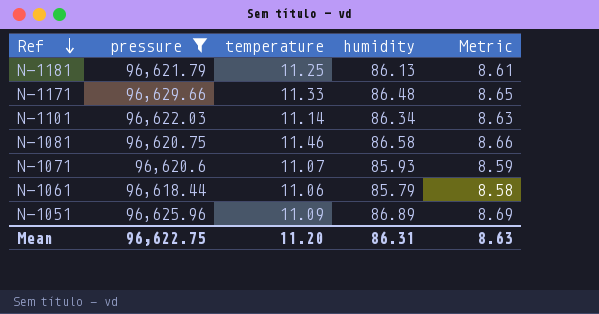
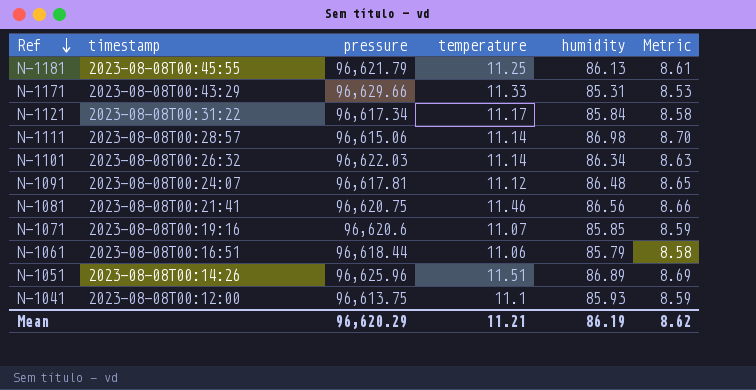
filter: pressure >= 96,618.44 -> none
column timestamp | position: none -> 2
N-1171 | humidity: 86.48 -> 85.31
N-1171 | Metric: 8.65 -> 8.53
N-1081 | humidity: 86.58 -> 86.56
N-1071 | humidity: 85.93 -> 85.85
N-1051 | temperature: 11.09 -> 11.51
Mean | pressure: 96,622.75 -> 96,620.29
Mean | temperature: 11.20 -> 11.21
Mean | humidity: 86.31 -> 86.19
Mean | Metric: 8.63 -> 8.62

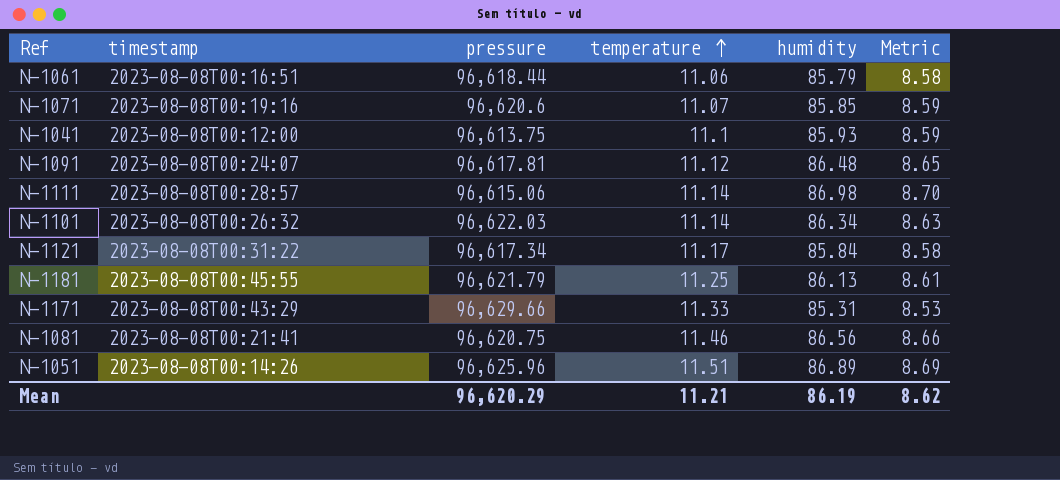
row order: Ref descending -> temperature ascending

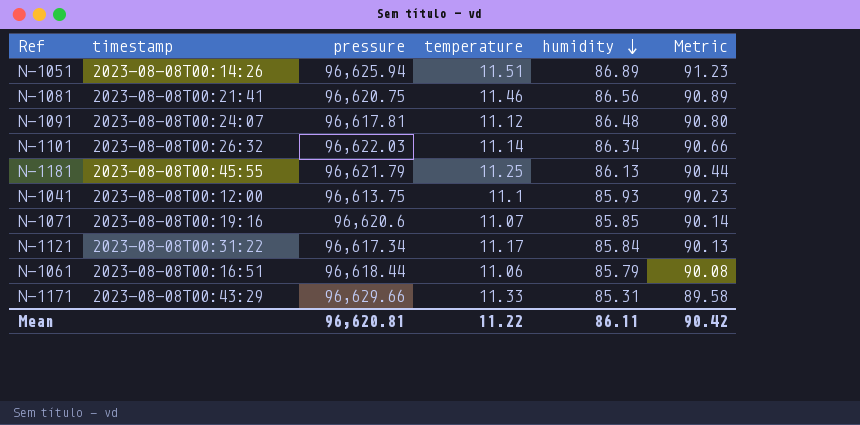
row order: temperature ascending -> humidity descending
column Metric | formula: [humidity] * 0.1 -> [humidity] * 1.05
row N-1111: 2023-08-08T00:28:57 | 96,615.06 | 11.14 | 86.98 | 8.70 -> none
N-1051 | pressure: 96,625.96 -> 96,625.94
Mean | pressure: 96,620.29 -> 96,620.81
Mean | temperature: 11.21 -> 11.22
Mean | humidity: 86.19 -> 86.11
Mean | Metric: 8.62 -> 90.42

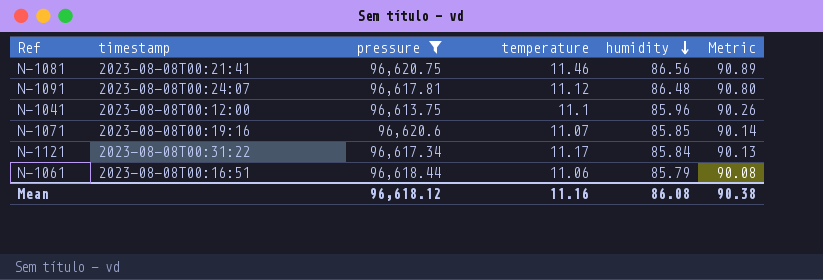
filter: none -> pressure <= 96,620.75
N-1041 | humidity: 85.93 -> 85.96
N-1041 | Metric: 90.23 -> 90.26
Mean | pressure: 96,620.81 -> 96,618.12
Mean | temperature: 11.22 -> 11.16
Mean | humidity: 86.11 -> 86.08
Mean | Metric: 90.42 -> 90.38

